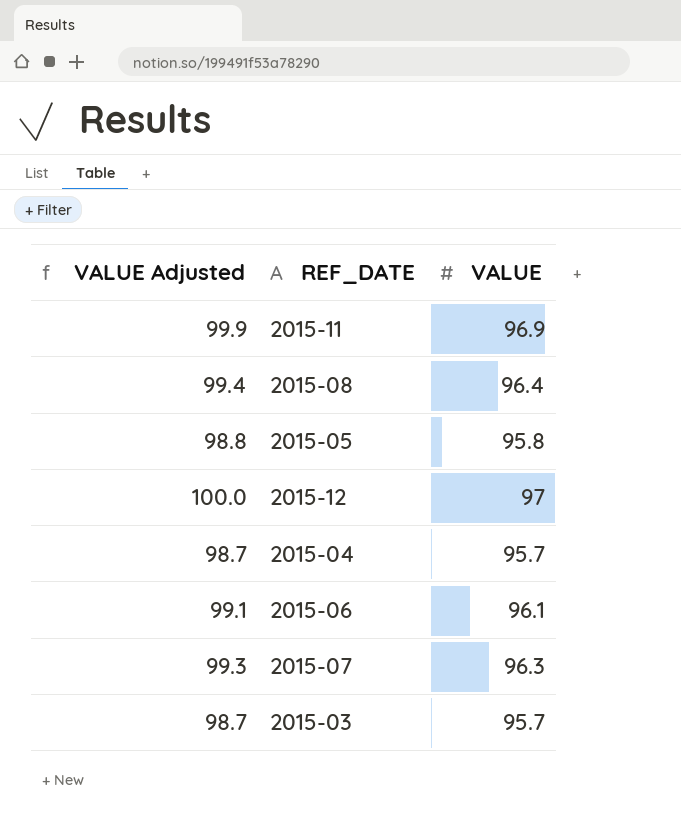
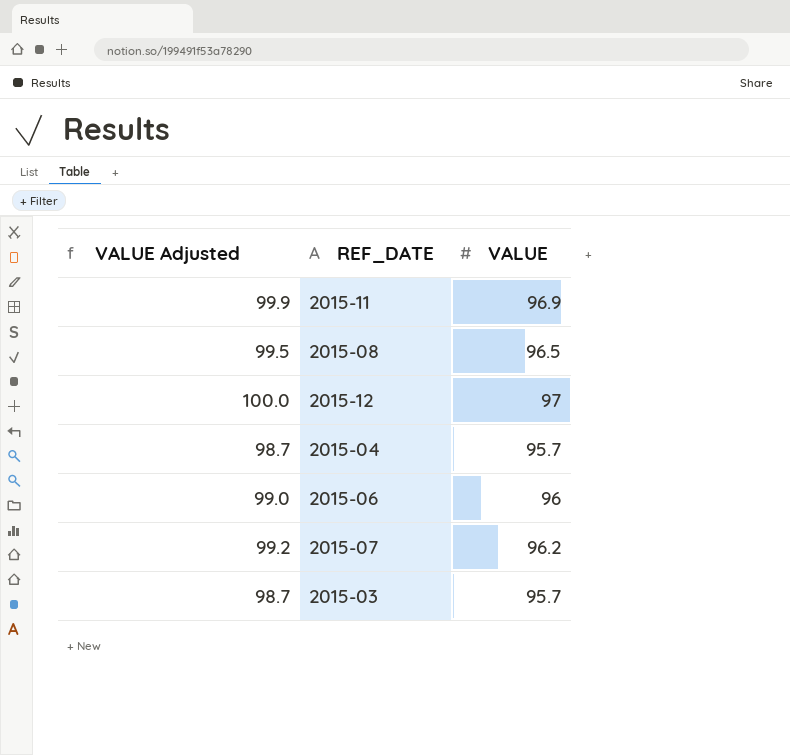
row 2015-05: 98.8 | 95.8 -> none
2015-08 | VALUE Adjusted: 99.4 -> 99.5
2015-08 | VALUE: 96.4 -> 96.5
2015-06 | VALUE Adjusted: 99.1 -> 99.0
2015-06 | VALUE: 96.1 -> 96
2015-07 | VALUE Adjusted: 99.3 -> 99.2
2015-07 | VALUE: 96.3 -> 96.2

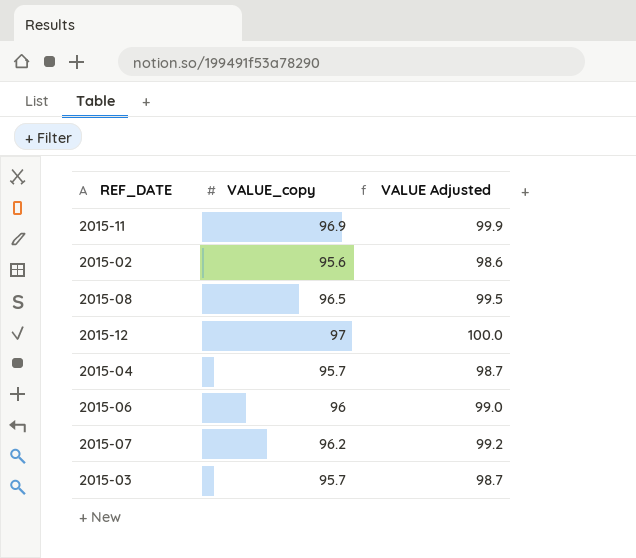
column name: VALUE -> VALUE_copy
column VALUE Adjusted | position: 1 -> 3
row 2015-02: none -> 95.6 | 98.6

